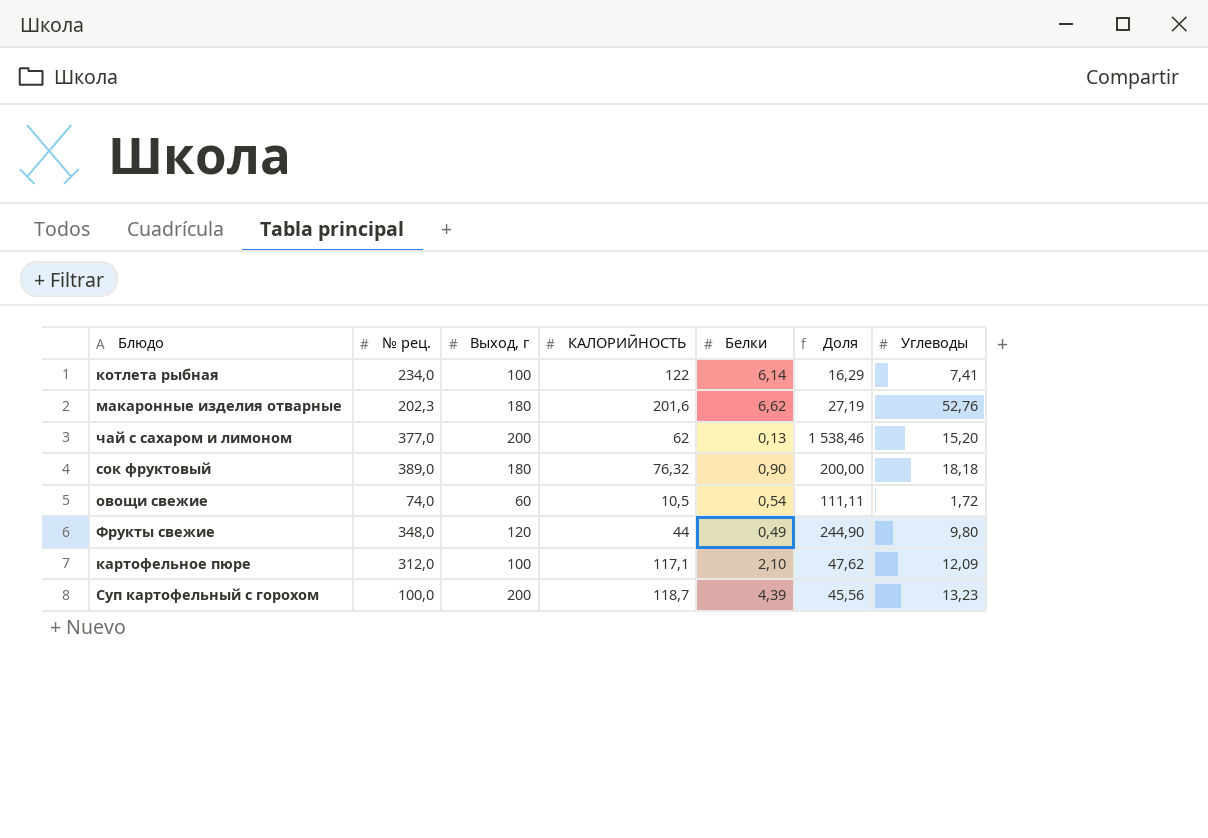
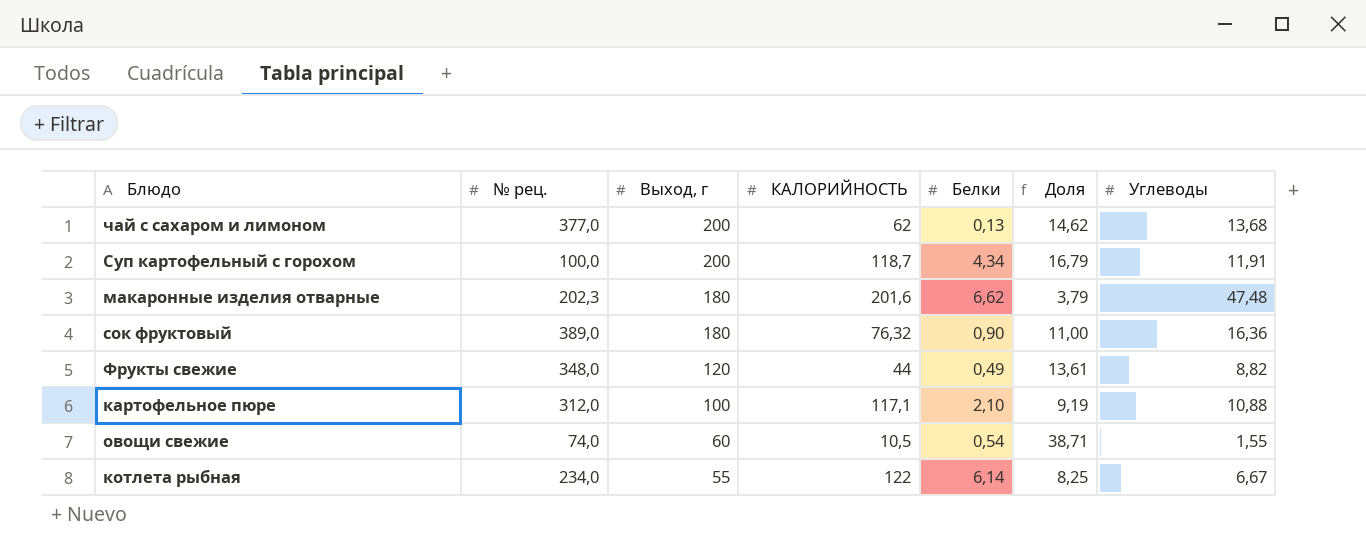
row order: none -> Выход, г descending
column Доля | formula: [Выход, г] / [Белки] -> [Выход, г] / [Углеводы]
чай с сахаром и лимоном | Углеводы: 15,20 -> 13,68
Суп картофельный с горохом | Белки: 4,39 -> 4,34
Суп картофельный с горохом | Углеводы: 13,23 -> 11,91
макаронные изделия отварные | Углеводы: 52,76 -> 47,48
сок фруктовый | Углеводы: 18,18 -> 16,36
Фрукты свежие | Углеводы: 9,80 -> 8,82
картофельное пюре | Углеводы: 12,09 -> 10,88
овощи свежие | Углеводы: 1,72 -> 1,55
котлета рыбная | Выход, г: 100 -> 55
котлета рыбная | Углеводы: 7,41 -> 6,67

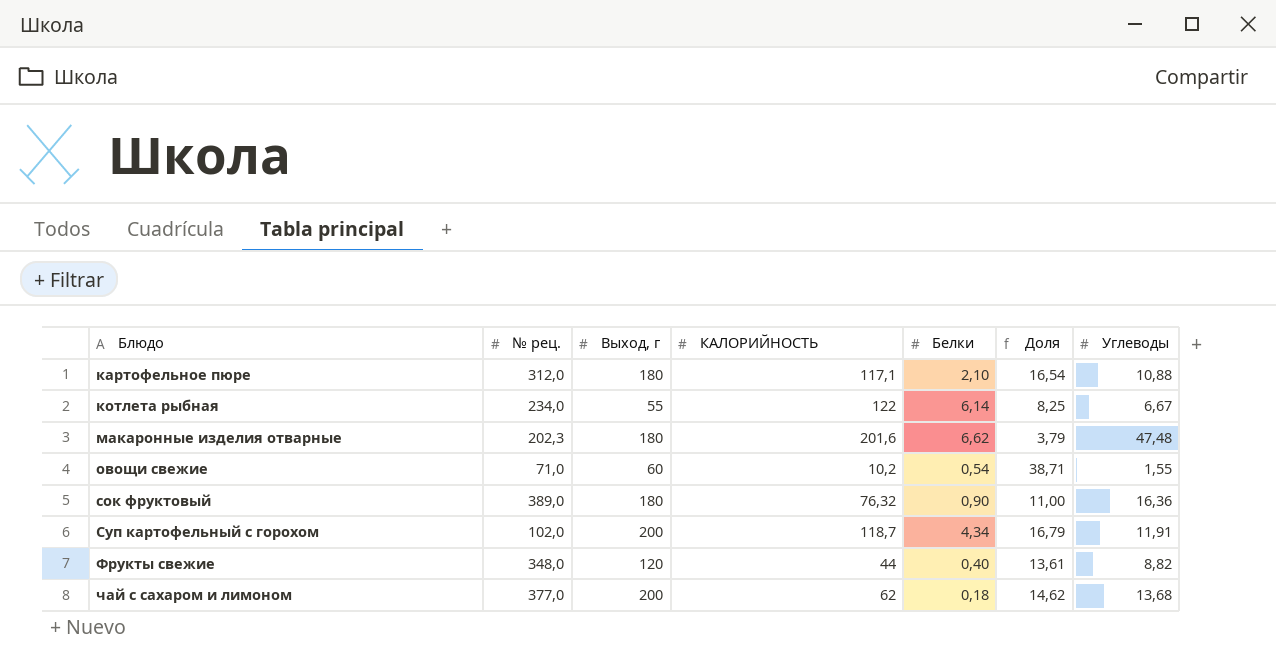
row order: Выход, г descending -> Блюдо ascending
картофельное пюре | Выход, г: 100 -> 180
картофельное пюре | Доля: 9,19 -> 16,54
овощи свежие | № рец.: 74,0 -> 71,0
овощи свежие | КАЛОРИЙНОСТЬ: 10,5 -> 10,2
Суп картофельный с горохом | № рец.: 100,0 -> 102,0
Фрукты свежие | Белки: 0,49 -> 0,40
чай с сахаром и лимоном | Белки: 0,13 -> 0,18

